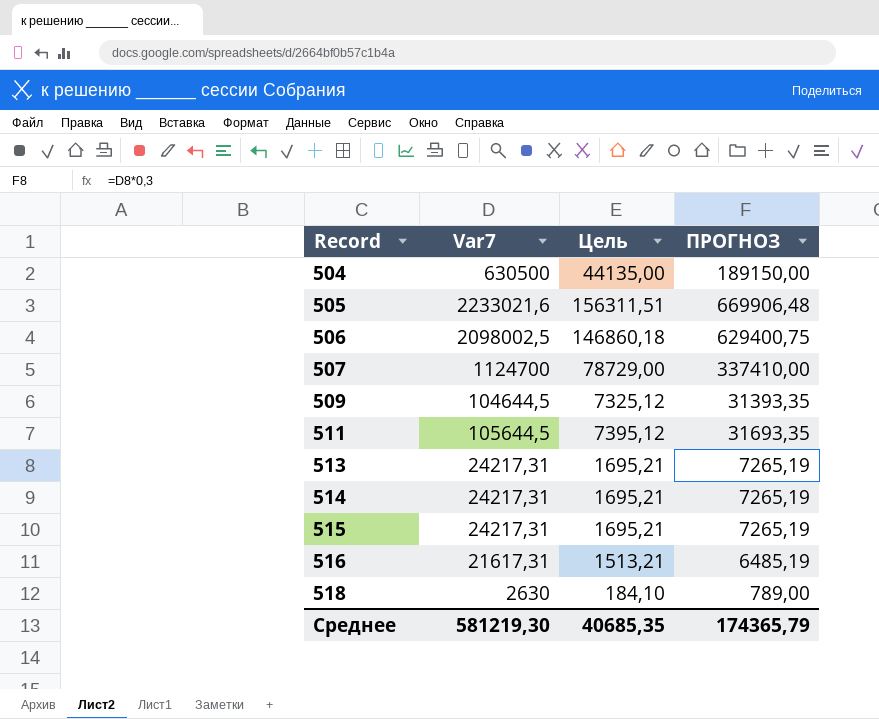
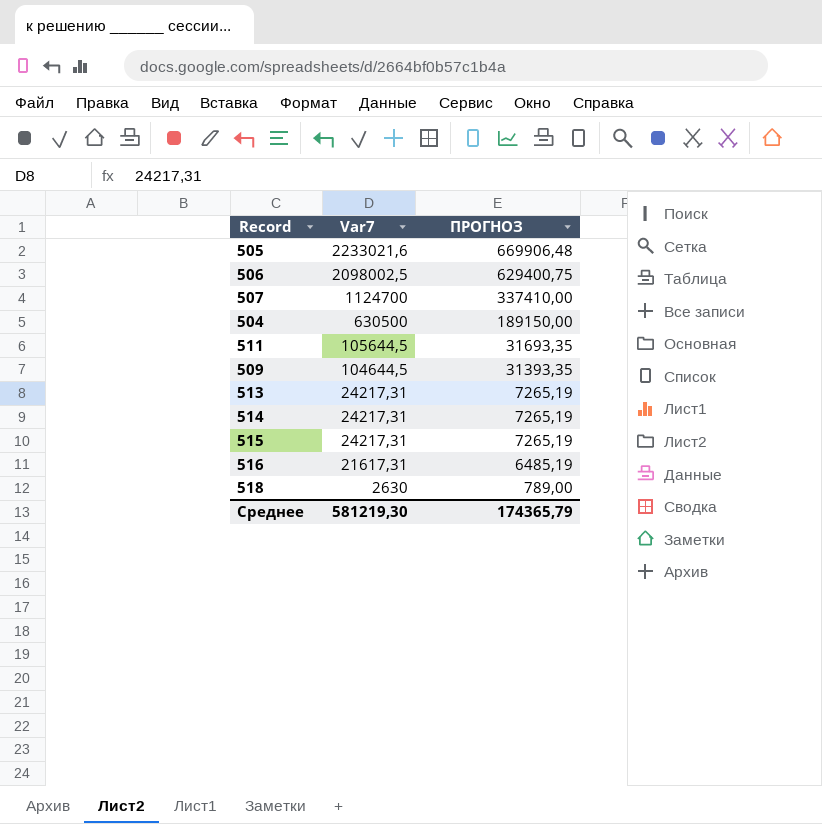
row order: Record ascending -> Var7 descending
column Цель | formula: [Var7] * 0,07 -> none

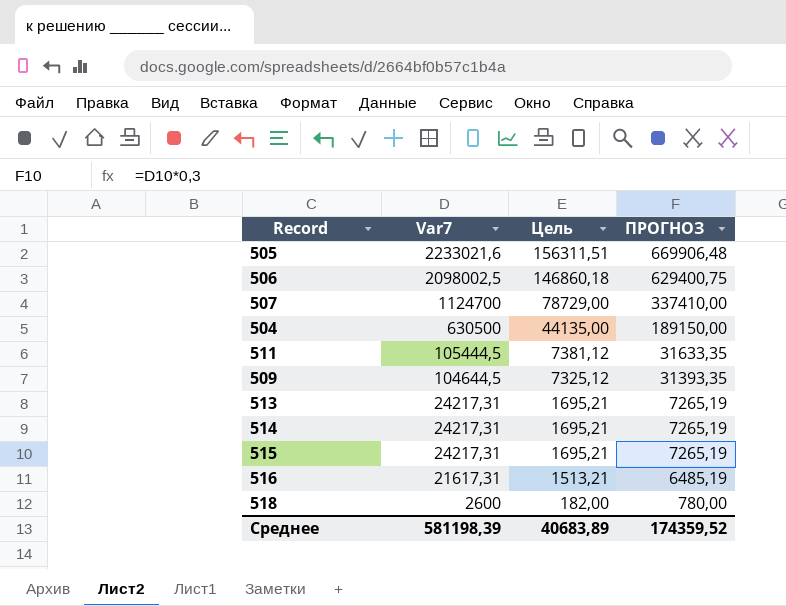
column Цель | formula: none -> [Var7] * 0,07
511 | Var7: 105644,5 -> 105444,5
511 | ПРОГНОЗ: 31693,35 -> 31633,35
518 | Var7: 2630 -> 2600
518 | ПРОГНОЗ: 789,00 -> 780,00
Среднее | Var7: 581219,30 -> 581198,39
Среднее | ПРОГНОЗ: 174365,79 -> 174359,52

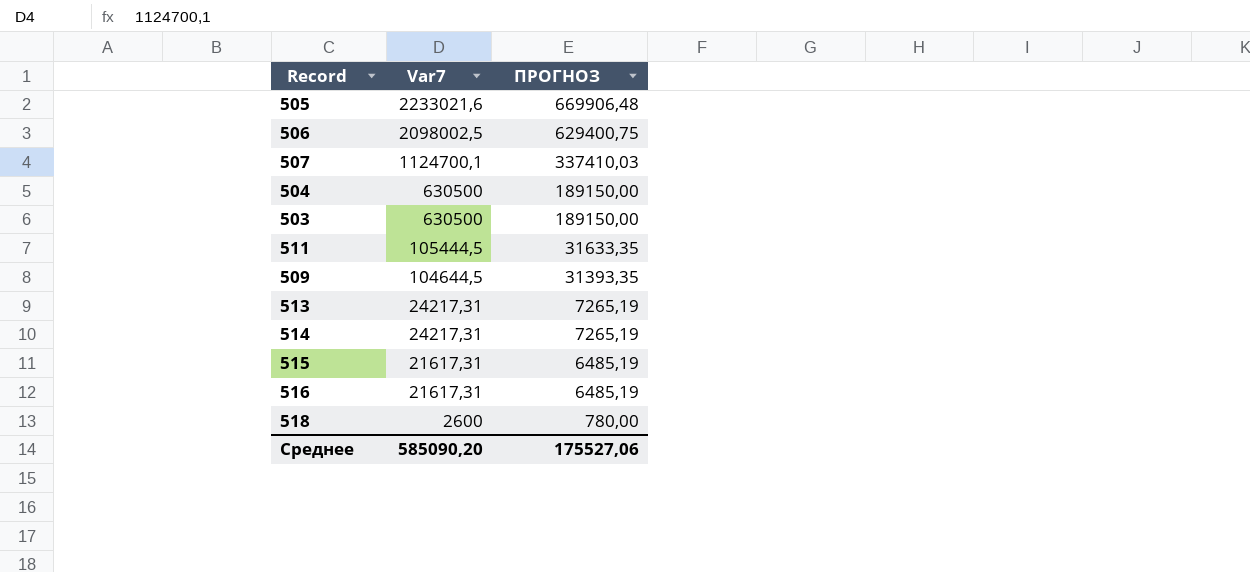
column Цель | formula: [Var7] * 0,07 -> none
507 | Var7: 1124700 -> 1124700,1
507 | ПРОГНОЗ: 337410,00 -> 337410,03
row 503: none -> 630500 | 189150,00
515 | Var7: 24217,31 -> 21617,31
515 | ПРОГНОЗ: 7265,19 -> 6485,19
Среднее | Var7: 581198,39 -> 585090,20
Среднее | ПРОГНОЗ: 174359,52 -> 175527,06

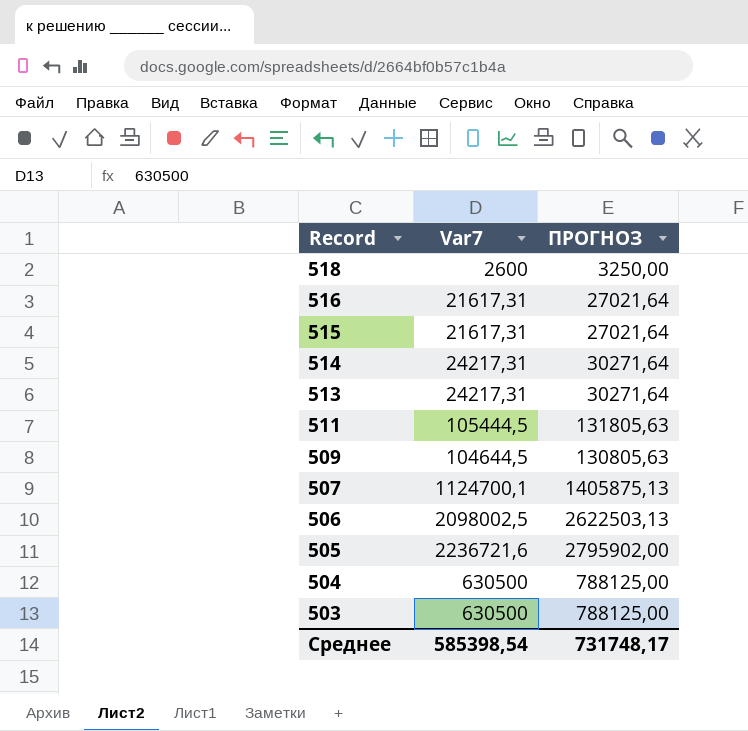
row order: Var7 descending -> Record descending
column ПРОГНОЗ | formula: [Var7] * 0,3 -> [Var7] * 1,25
505 | Var7: 2233021,6 -> 2236721,6
Среднее | Var7: 585090,20 -> 585398,54
Среднее | ПРОГНОЗ: 175527,06 -> 731748,17

